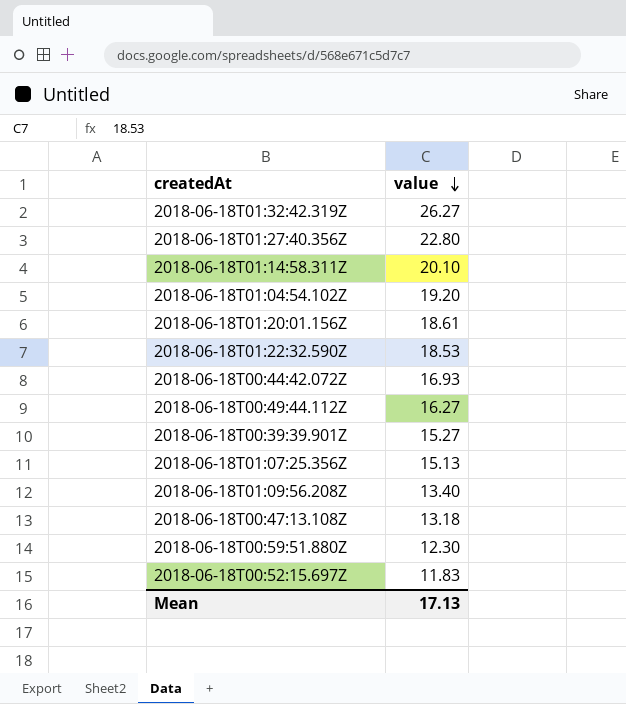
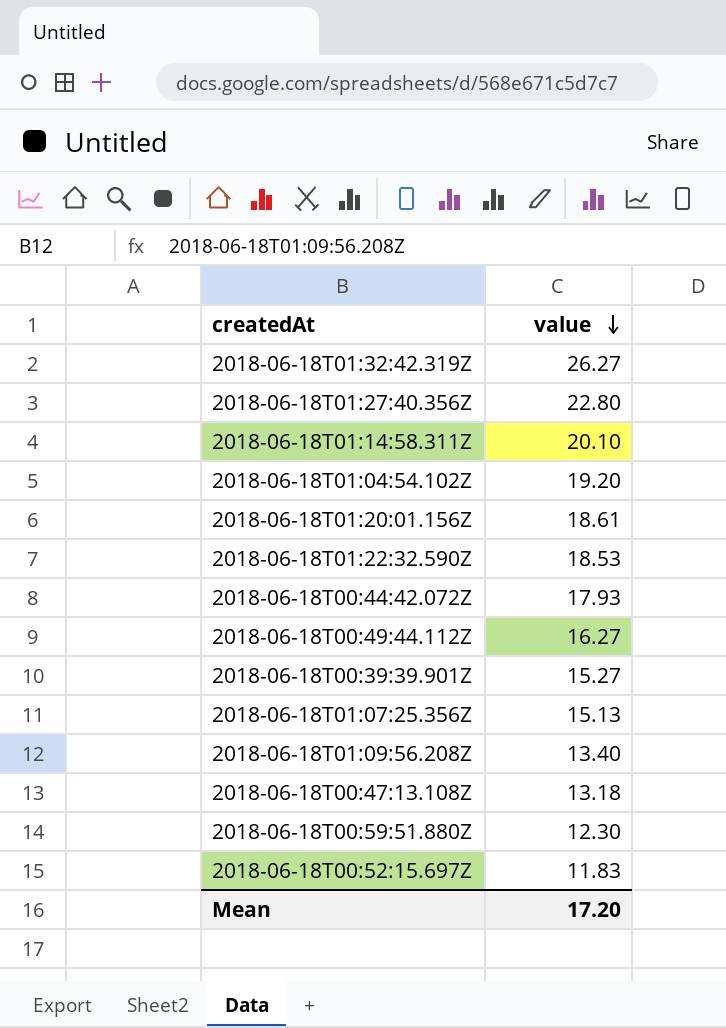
2018-06-18T00:44:42.072Z | value: 16.93 -> 17.93
Mean | value: 17.13 -> 17.20

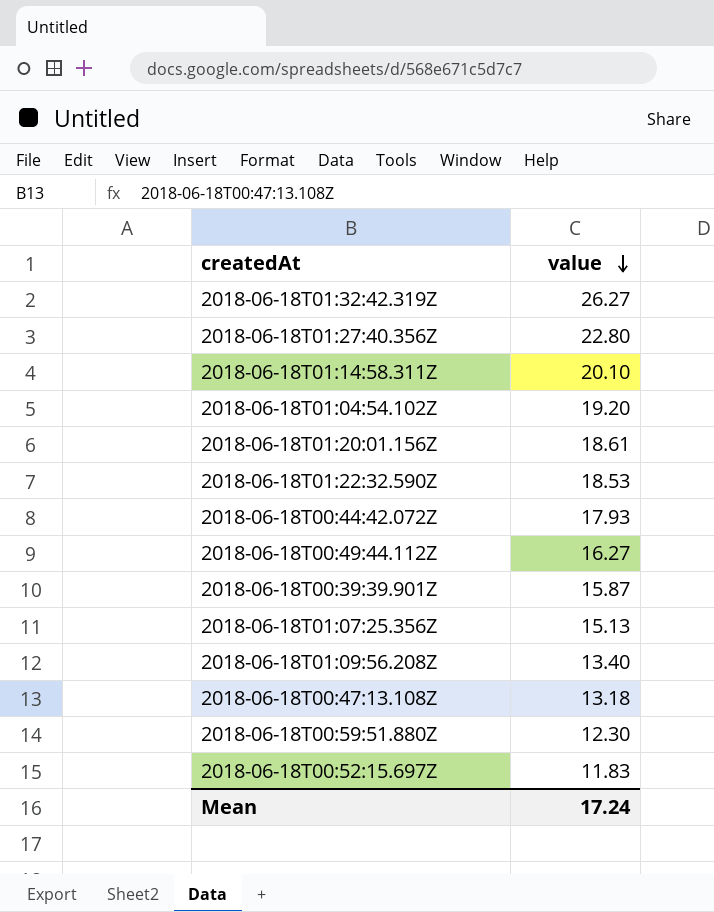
2018-06-18T00:39:39.901Z | value: 15.27 -> 15.87
Mean | value: 17.20 -> 17.24

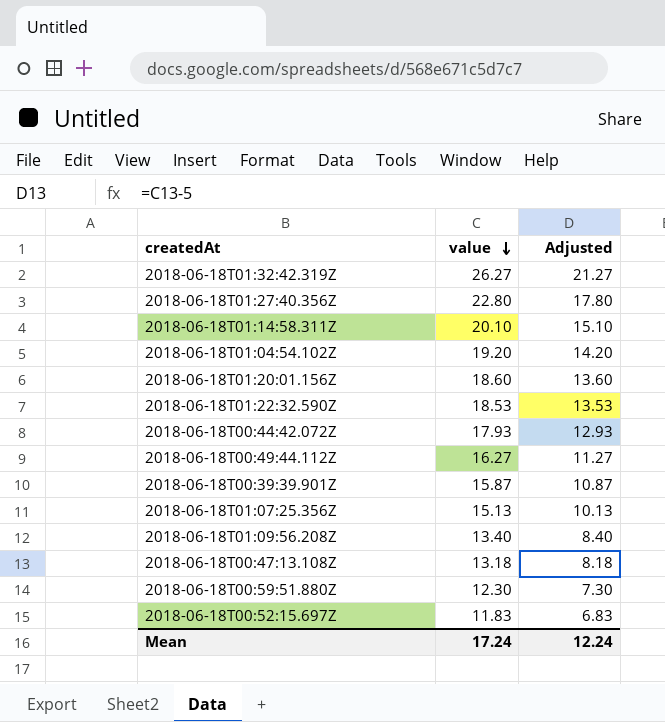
column Adjusted | formula: none -> [value] - 5
2018-06-18T01:20:01.156Z | value: 18.61 -> 18.60

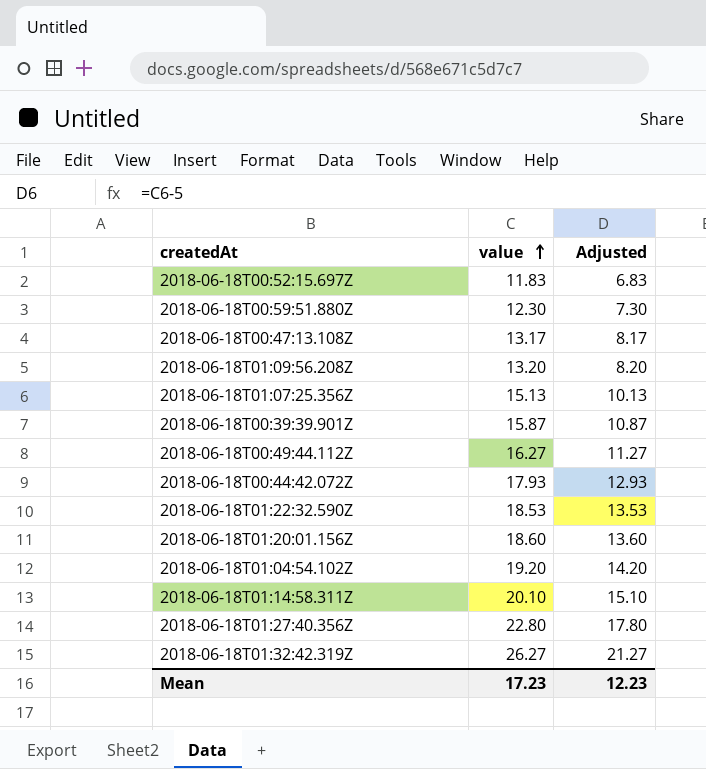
row order: value descending -> value ascending
2018-06-18T00:47:13.108Z | value: 13.18 -> 13.17
2018-06-18T00:47:13.108Z | Adjusted: 8.18 -> 8.17
2018-06-18T01:09:56.208Z | value: 13.40 -> 13.20
2018-06-18T01:09:56.208Z | Adjusted: 8.40 -> 8.20
Mean | value: 17.24 -> 17.23
Mean | Adjusted: 12.24 -> 12.23

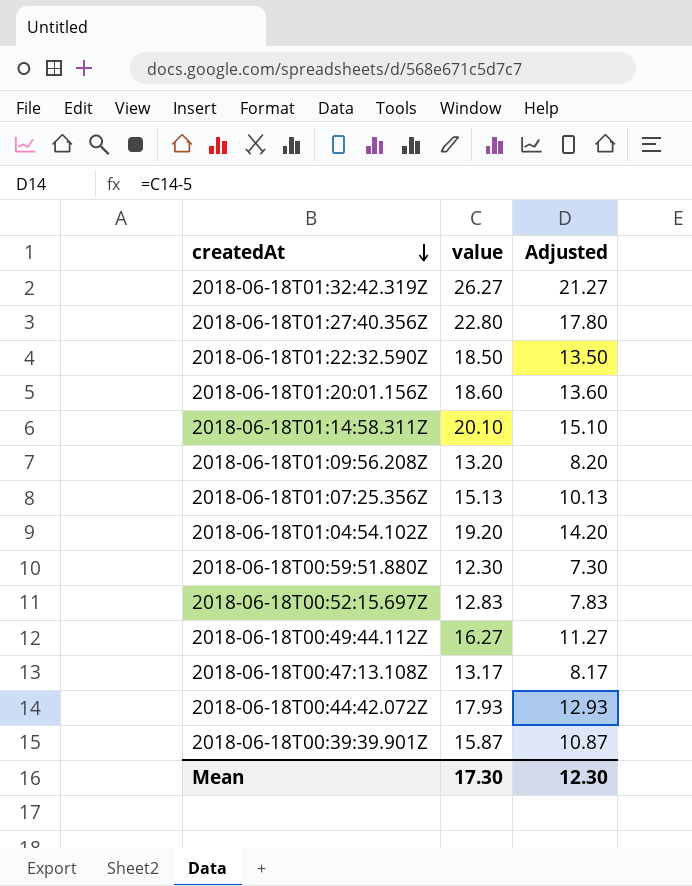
row order: value ascending -> createdAt descending
2018-06-18T01:22:32.590Z | value: 18.53 -> 18.50
2018-06-18T01:22:32.590Z | Adjusted: 13.53 -> 13.50
2018-06-18T00:52:15.697Z | value: 11.83 -> 12.83
2018-06-18T00:52:15.697Z | Adjusted: 6.83 -> 7.83
Mean | value: 17.23 -> 17.30
Mean | Adjusted: 12.23 -> 12.30

